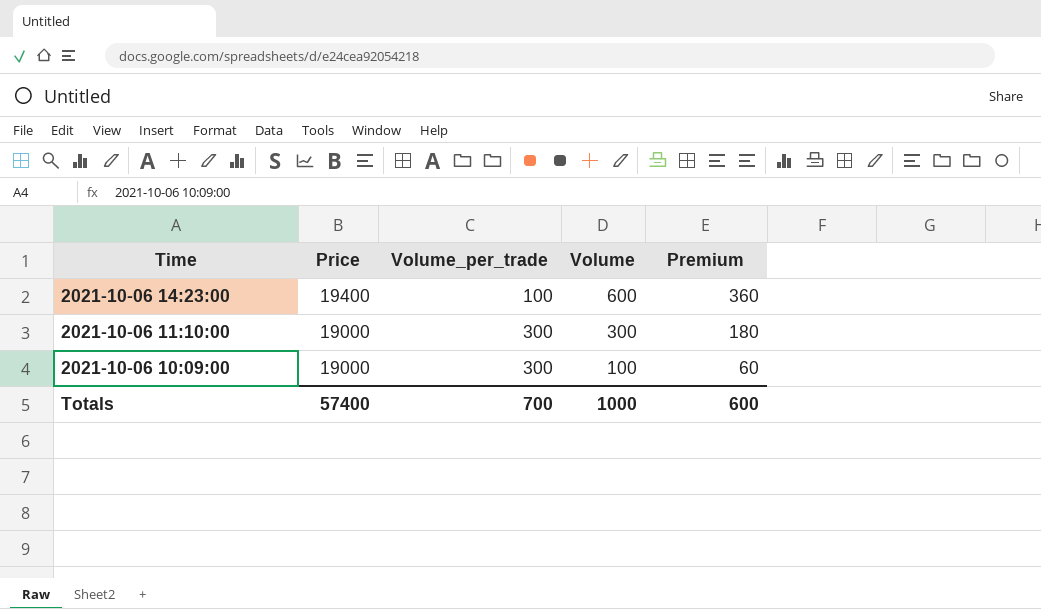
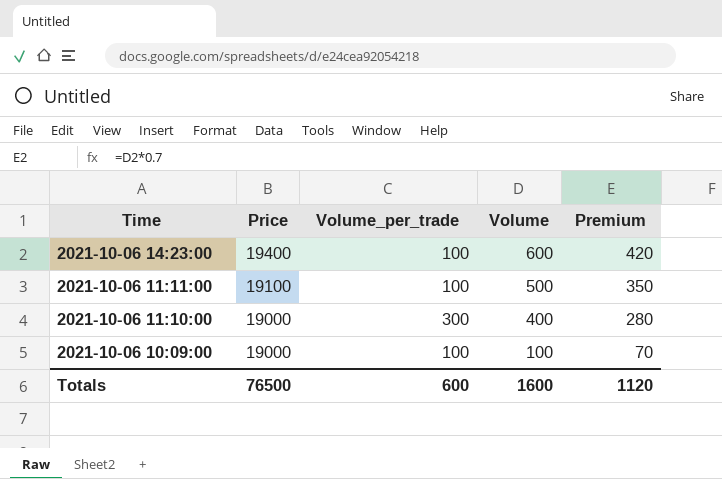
column Premium | formula: [Volume] * 0.6 -> [Volume] * 0.7
row 2021-10-06 11:11:00: none -> 19100 | 100 | 500 | 350
2021-10-06 11:10:00 | Volume: 300 -> 400
2021-10-06 10:09:00 | Volume_per_trade: 300 -> 100
Totals | Price: 57400 -> 76500
Totals | Volume_per_trade: 700 -> 600
Totals | Volume: 1000 -> 1600
Totals | Premium: 600 -> 1120

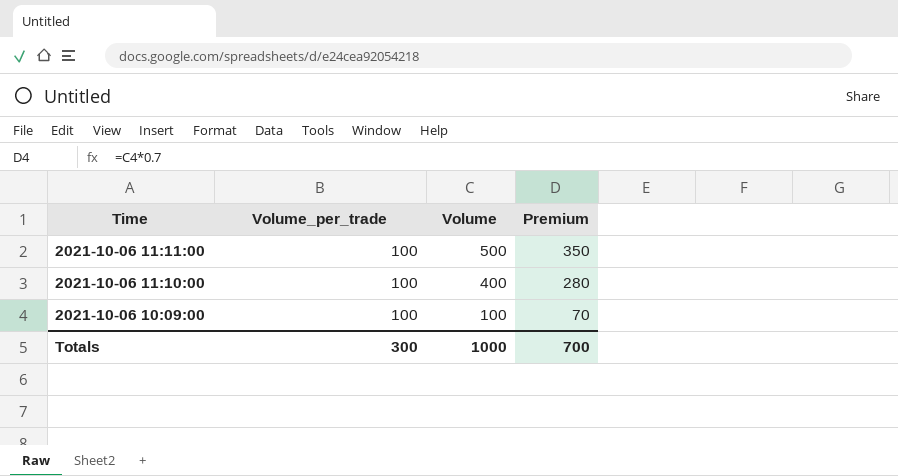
column Price | position: 2 -> none
row 2021-10-06 14:23:00: 19400 | 100 | 600 | 420 -> none
2021-10-06 11:10:00 | Volume_per_trade: 300 -> 100
Totals | Volume_per_trade: 600 -> 300
Totals | Volume: 1600 -> 1000
Totals | Premium: 1120 -> 700

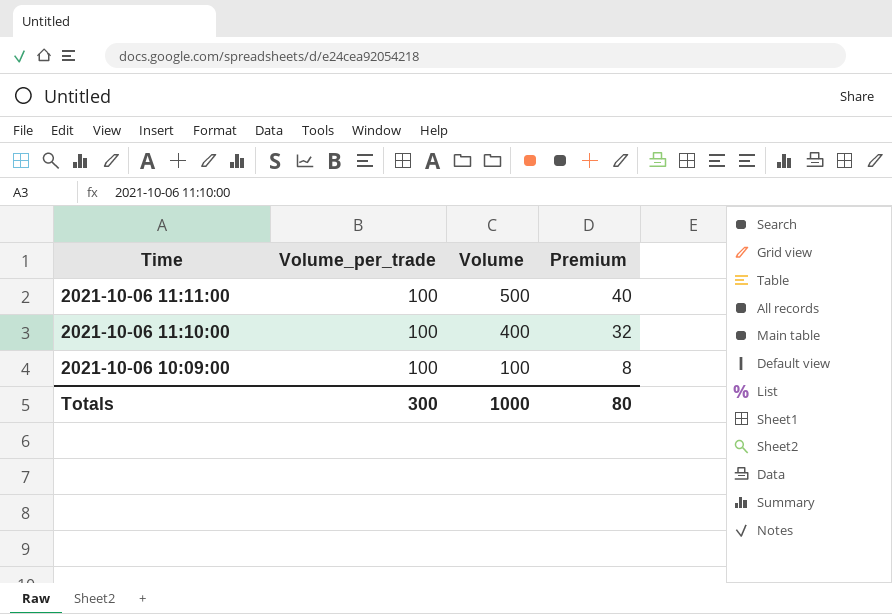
column Premium | formula: [Volume] * 0.7 -> [Volume] * 0.08
Totals | Premium: 700 -> 80

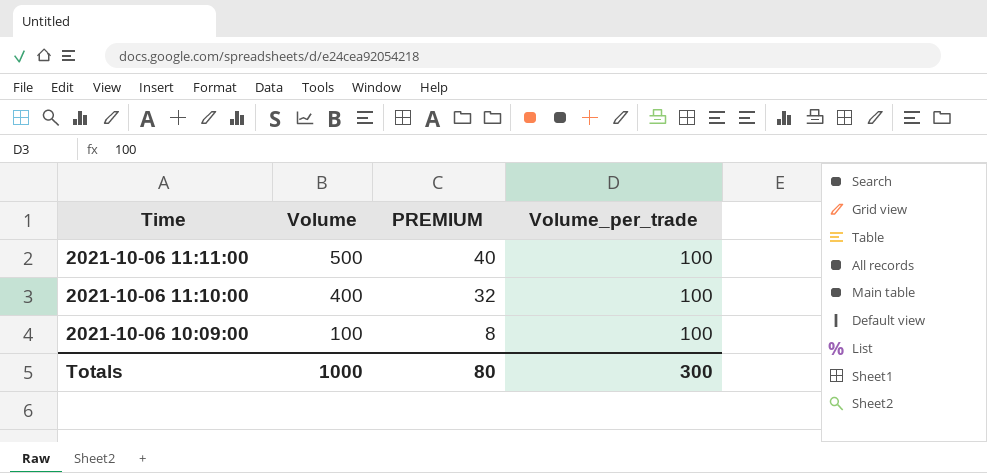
column name: Premium -> PREMIUM
column Volume_per_trade | position: 2 -> 4

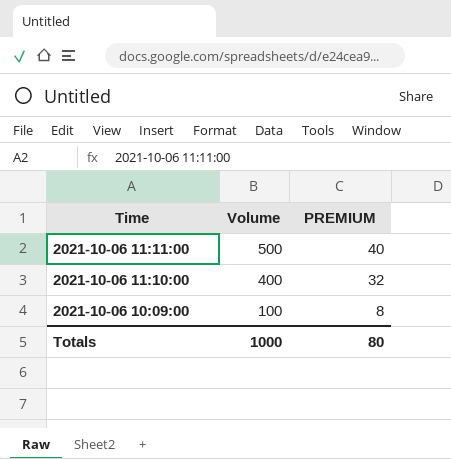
column Volume_per_trade | position: 4 -> none

